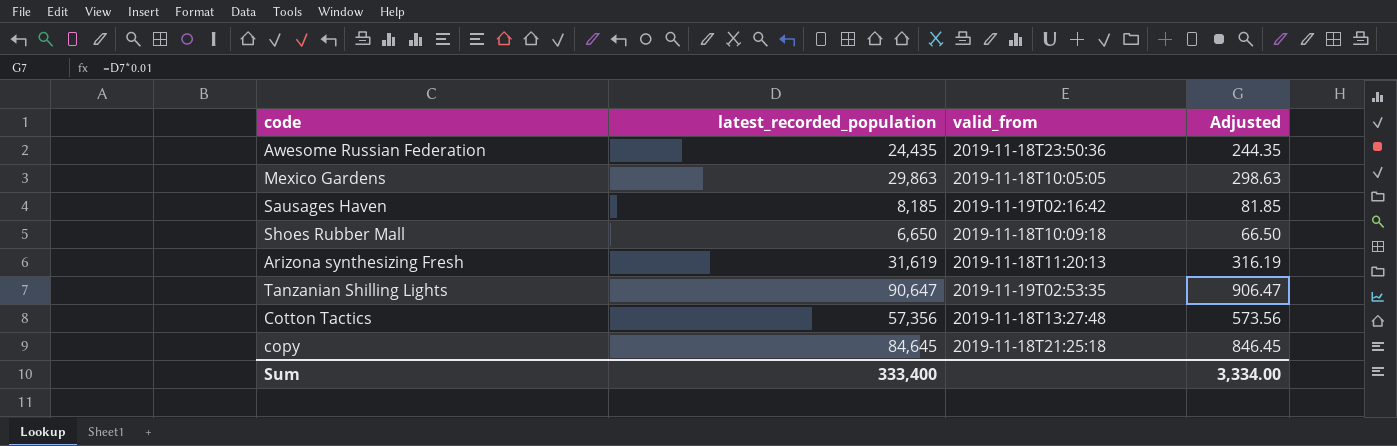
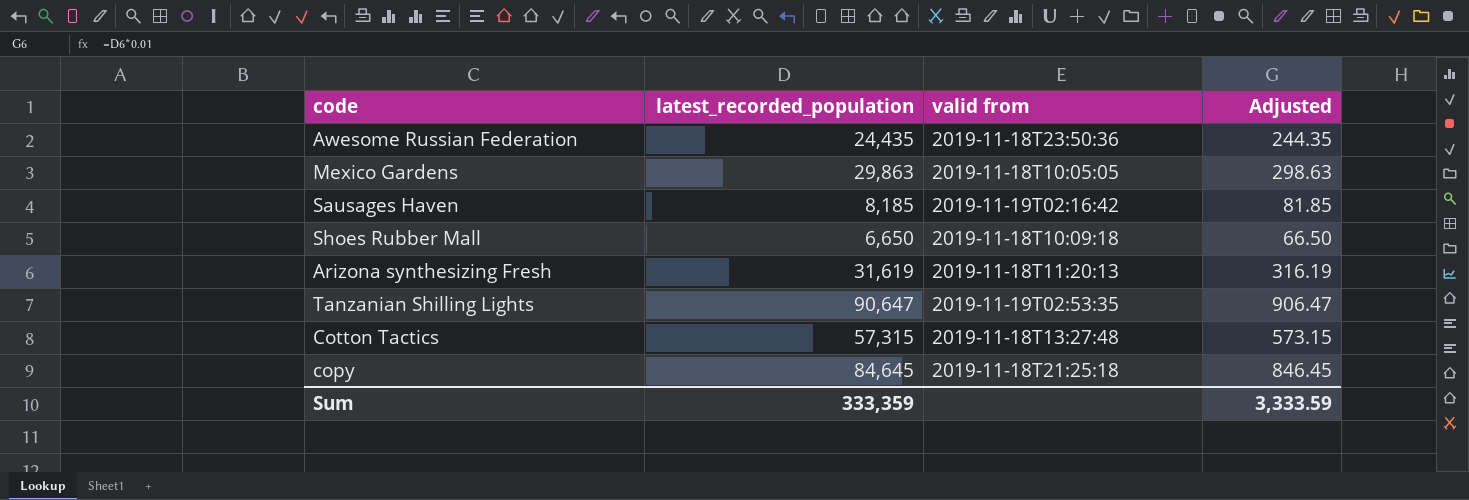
column name: valid_from -> valid from
Cotton Tactics | latest_recorded_population: 57,356 -> 57,315
Cotton Tactics | Adjusted: 573.56 -> 573.15
Sum | latest_recorded_population: 333,400 -> 333,359
Sum | Adjusted: 3,334.00 -> 3,333.59

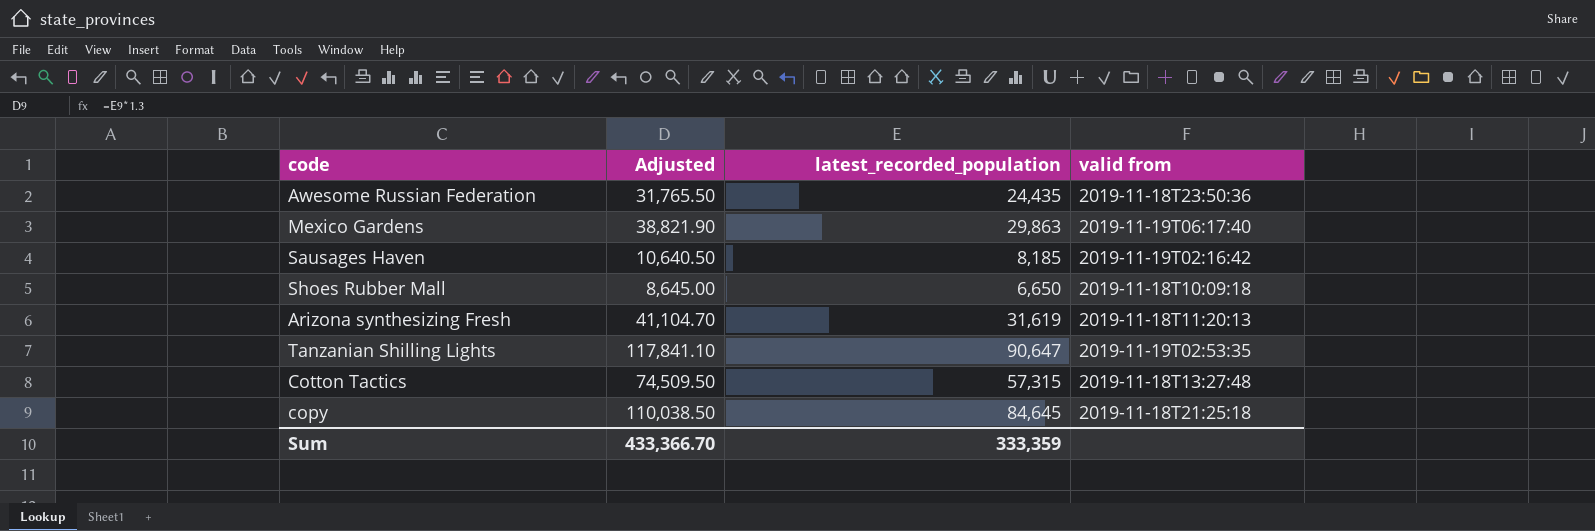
column Adjusted | formula: [latest_recorded_population] * 0.01 -> [latest_recorded_population] * 1.3
column Adjusted | position: 4 -> 2
Mexico Gardens | valid from: 2019-11-18T10:05:05 -> 2019-11-19T06:17:40
Sum | Adjusted: 3,333.59 -> 433,366.70

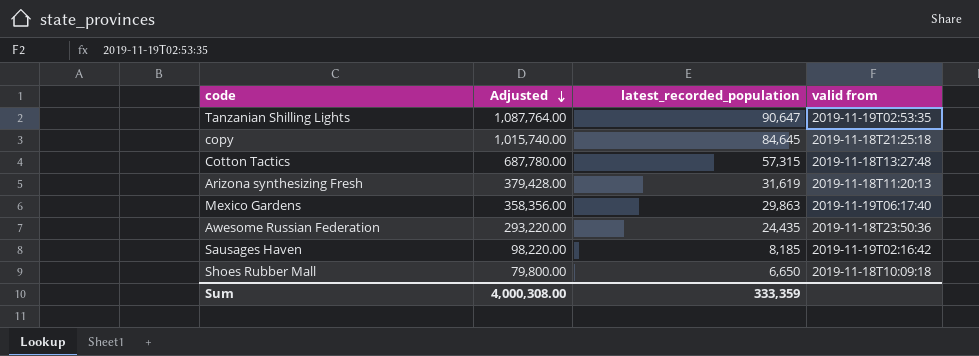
row order: none -> Adjusted descending
column Adjusted | formula: [latest_recorded_population] * 1.3 -> [latest_recorded_population] * 12
Sum | Adjusted: 433,366.70 -> 4,000,308.00

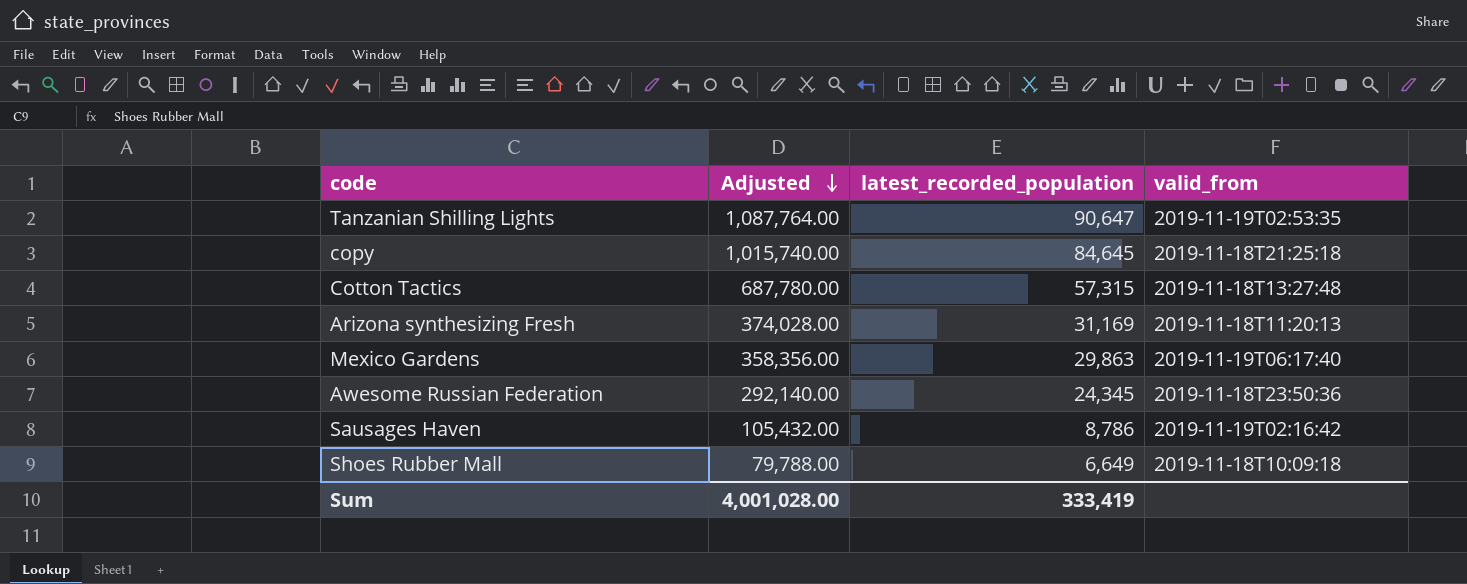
column name: valid from -> valid_from
Arizona synthesizing Fresh | Adjusted: 379,428.00 -> 374,028.00
Arizona synthesizing Fresh | latest_recorded_population: 31,619 -> 31,169
Awesome Russian Federation | Adjusted: 293,220.00 -> 292,140.00
Awesome Russian Federation | latest_recorded_population: 24,435 -> 24,345
Sausages Haven | Adjusted: 98,220.00 -> 105,432.00
Sausages Haven | latest_recorded_population: 8,185 -> 8,786
Shoes Rubber Mall | Adjusted: 79,800.00 -> 79,788.00
Shoes Rubber Mall | latest_recorded_population: 6,650 -> 6,649
Sum | Adjusted: 4,000,308.00 -> 4,001,028.00
Sum | latest_recorded_population: 333,359 -> 333,419

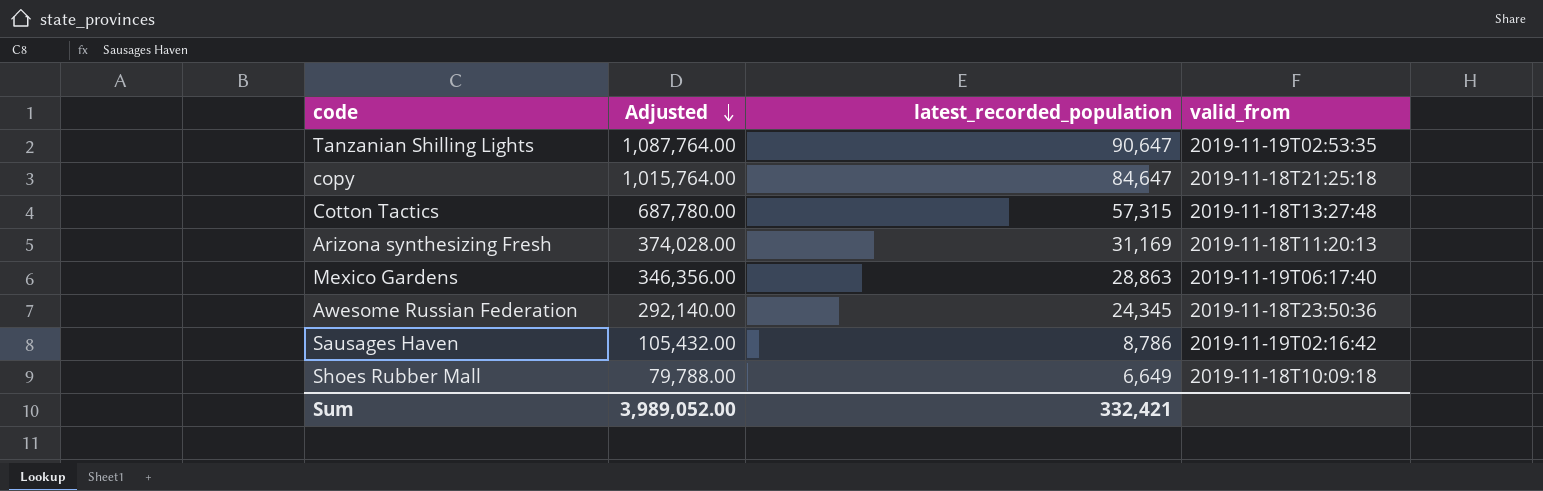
copy | Adjusted: 1,015,740.00 -> 1,015,764.00
copy | latest_recorded_population: 84,645 -> 84,647
Mexico Gardens | Adjusted: 358,356.00 -> 346,356.00
Mexico Gardens | latest_recorded_population: 29,863 -> 28,863
Sum | Adjusted: 4,001,028.00 -> 3,989,052.00
Sum | latest_recorded_population: 333,419 -> 332,421

